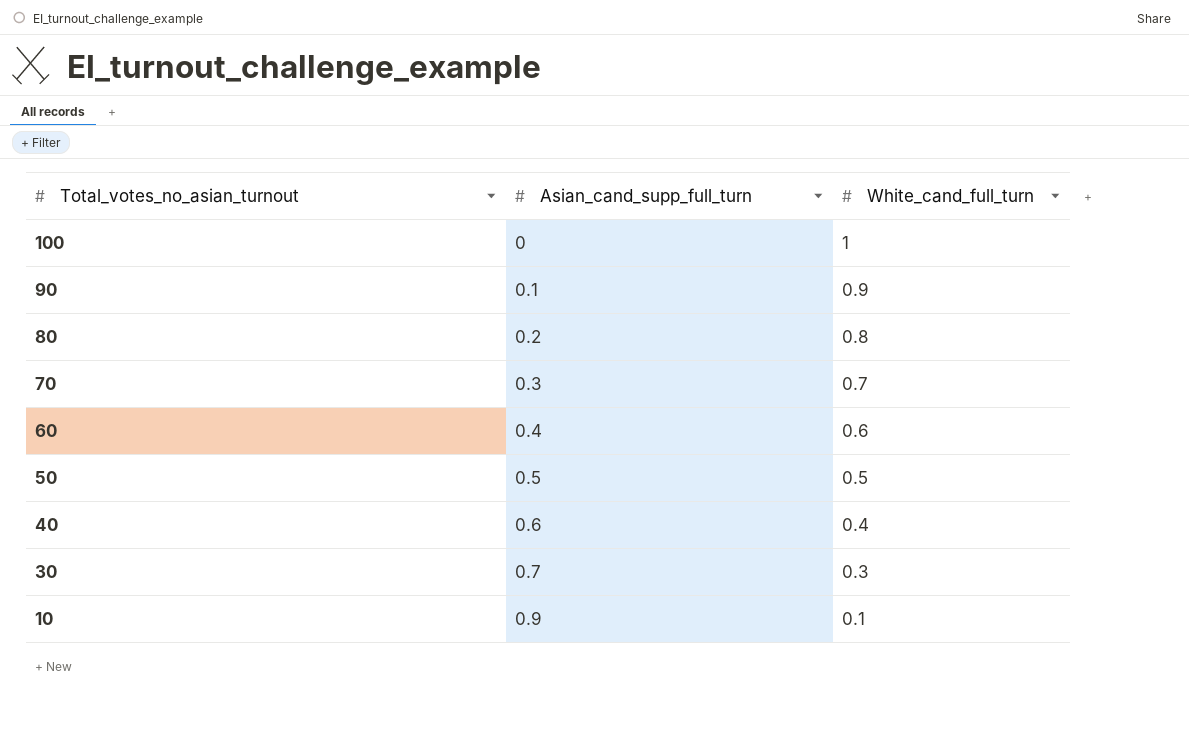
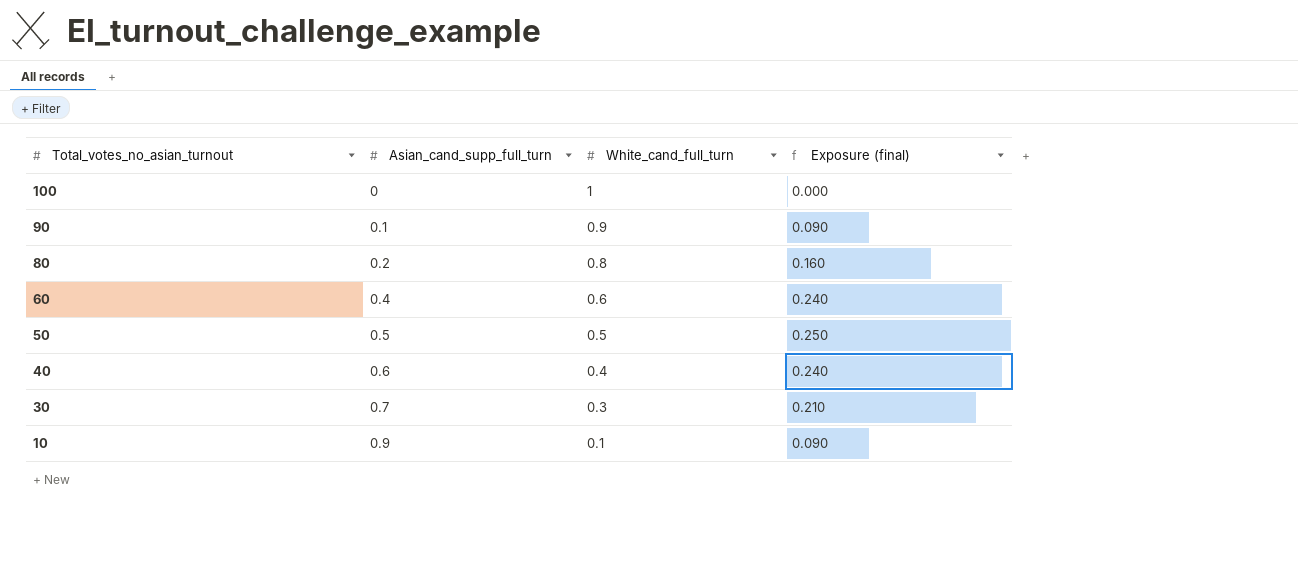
column Exposure (final) | formula: none -> [Asian_cand_supp_full_turn] * [White_cand_full_turn]
row 70: 0.3 | 0.7 -> none

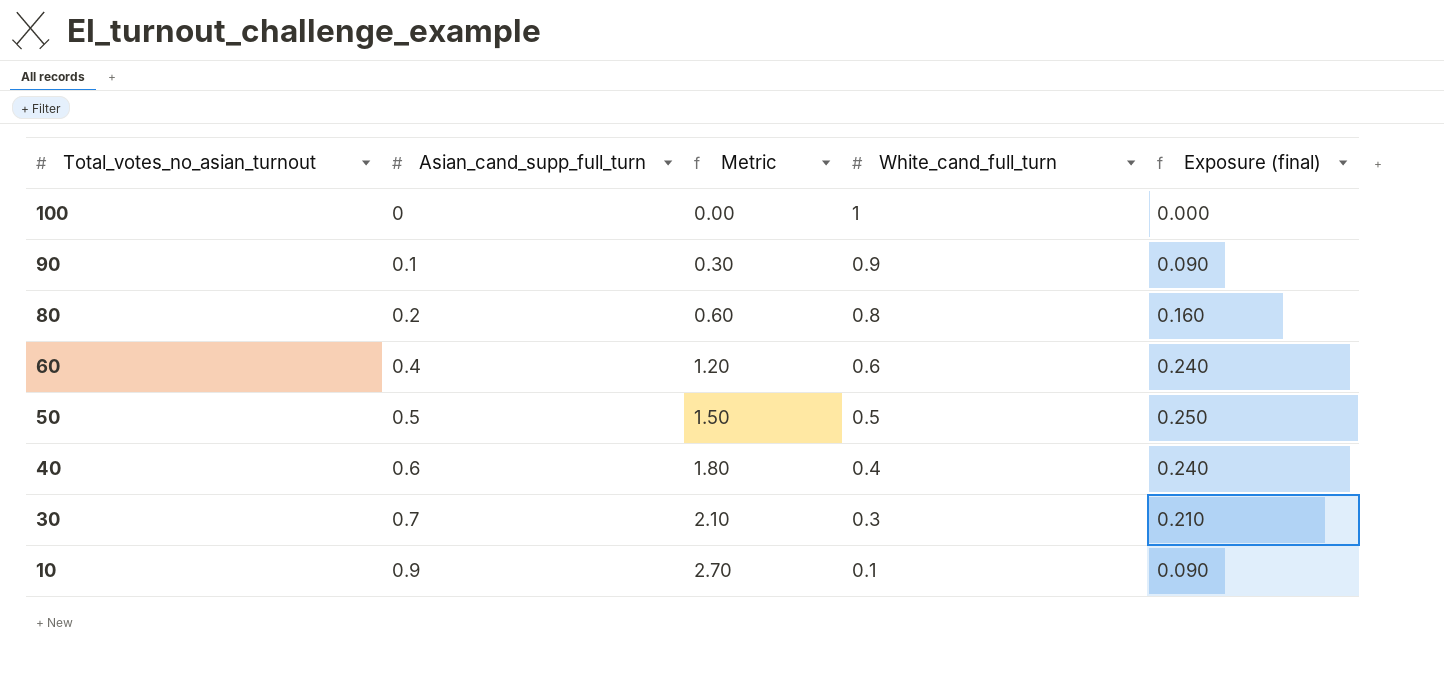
column Metric | formula: none -> [Asian_cand_supp_full_turn] * 3

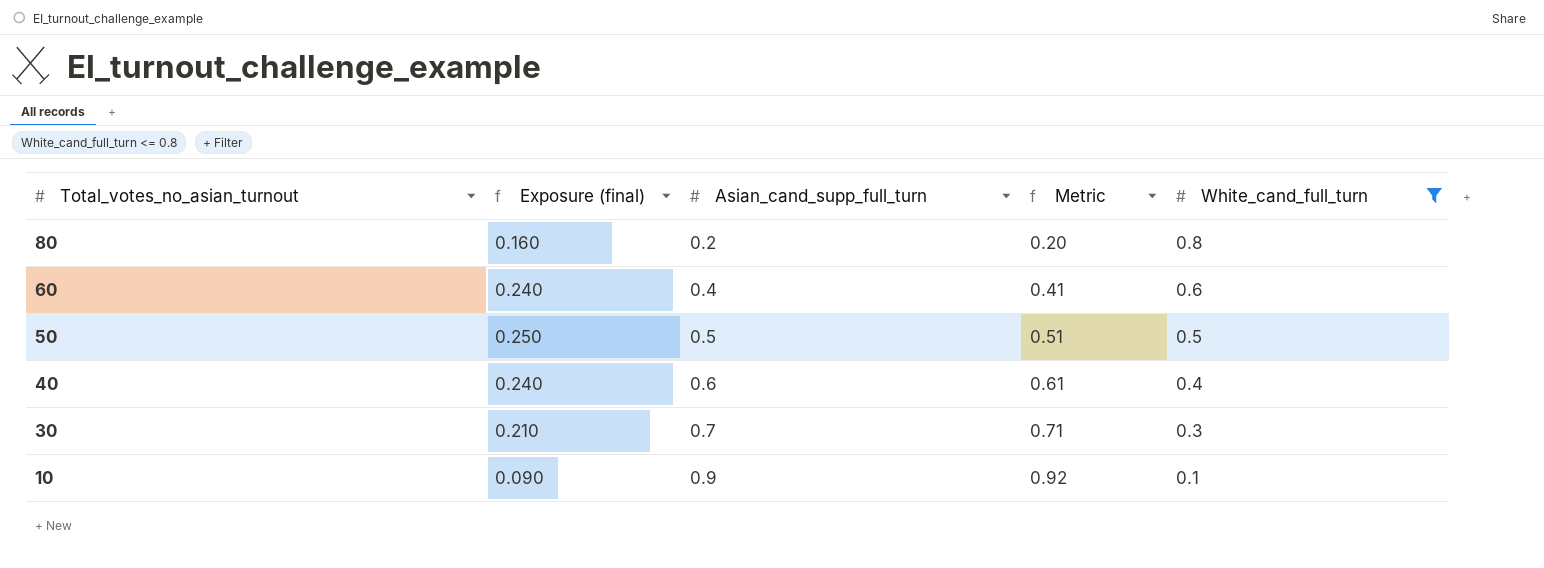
filter: none -> White_cand_full_turn <= 0.8
column Exposure (final) | position: 5 -> 2
column Metric | formula: [Asian_cand_supp_full_turn] * 3 -> [Asian_cand_supp_full_turn] * 1.02

